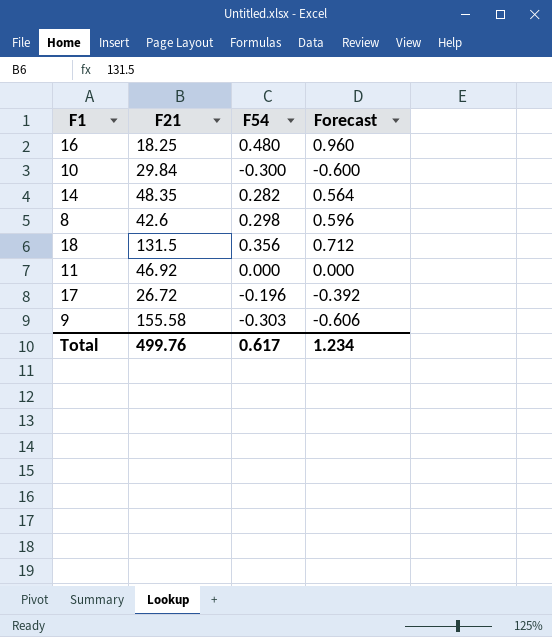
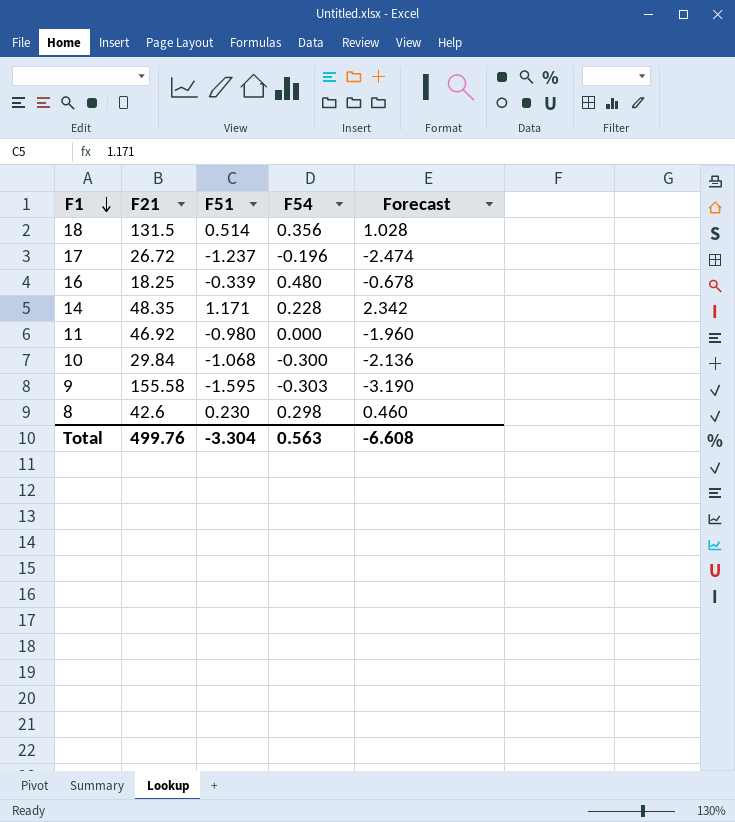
row order: none -> F1 descending
column F51 | position: none -> 3
column Forecast | formula: [F54] * 2 -> [F51] * 2
14 | F54: 0.282 -> 0.228
Total | F54: 0.617 -> 0.563
Total | Forecast: 1.234 -> -6.608

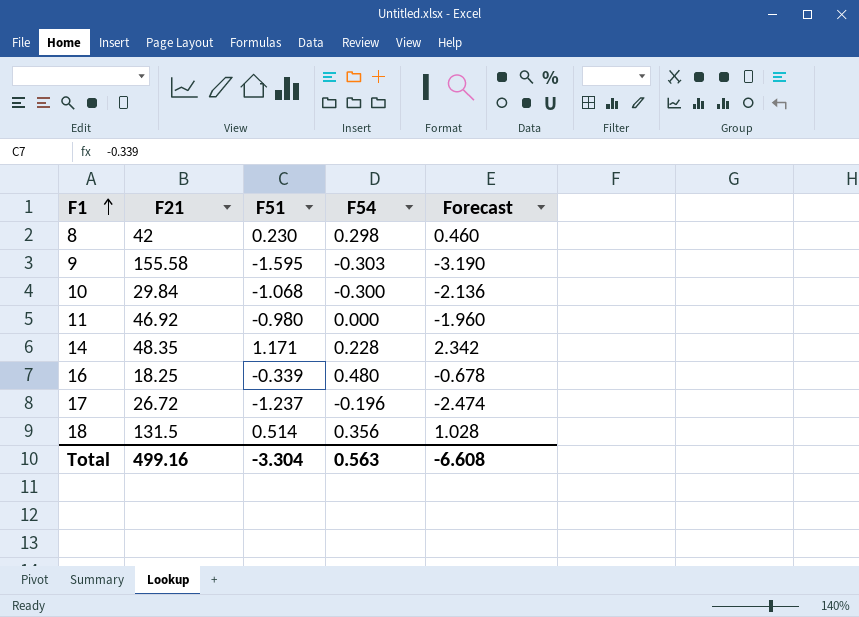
row order: F1 descending -> F1 ascending
8 | F21: 42.6 -> 42
Total | F21: 499.76 -> 499.16

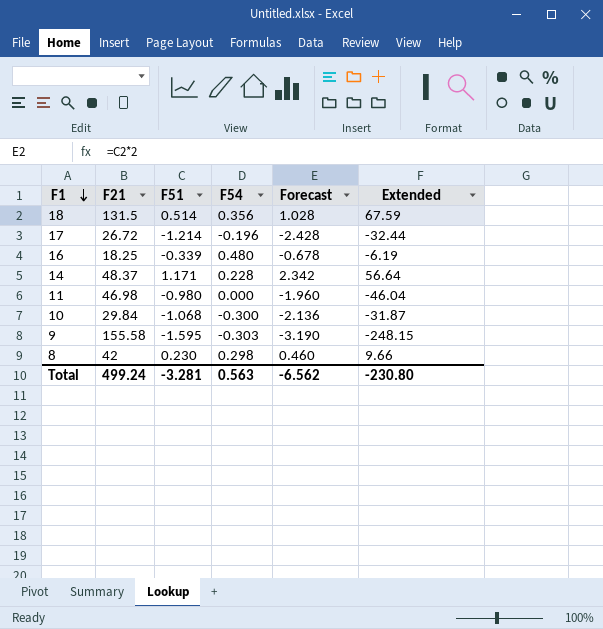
row order: F1 ascending -> F1 descending
column Extended | formula: none -> [F21] * [F51]
17 | F51: -1.237 -> -1.214
17 | Forecast: -2.474 -> -2.428
14 | F21: 48.35 -> 48.37
11 | F21: 46.92 -> 46.98
Total | F21: 499.16 -> 499.24
Total | F51: -3.304 -> -3.281
Total | Forecast: -6.608 -> -6.562

